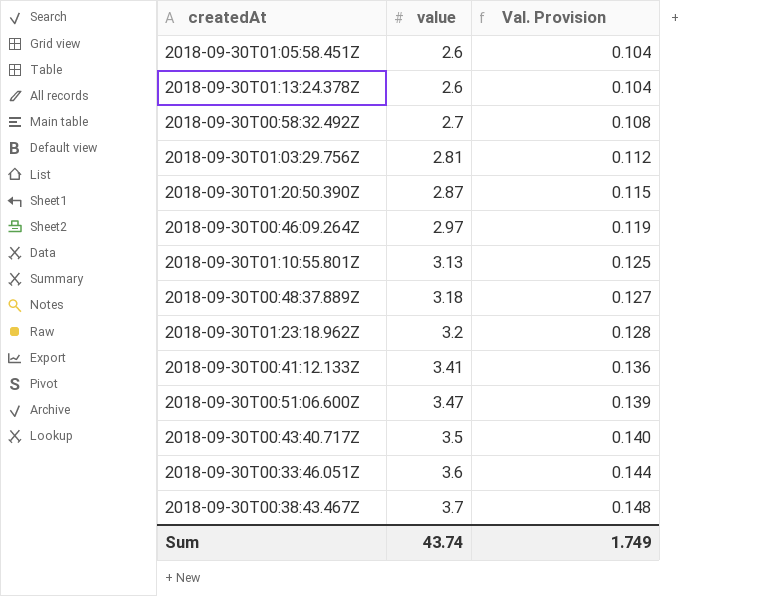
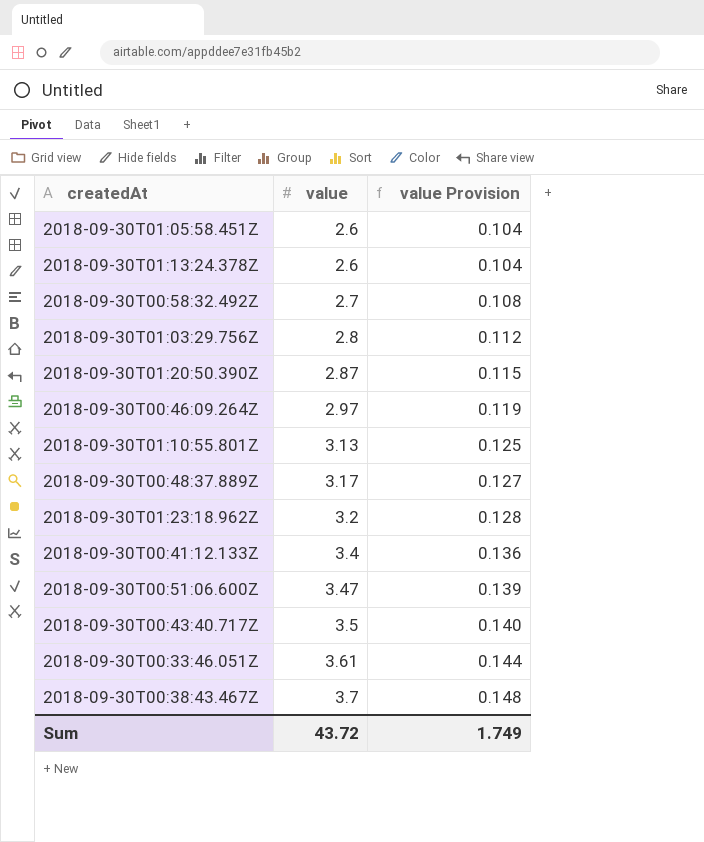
column name: Val. Provision -> value Provision
2018-09-30T01:03:29.756Z | value: 2.81 -> 2.8
2018-09-30T00:48:37.889Z | value: 3.18 -> 3.17
2018-09-30T00:41:12.133Z | value: 3.41 -> 3.4
2018-09-30T00:33:46.051Z | value: 3.6 -> 3.61
Sum | value: 43.74 -> 43.72

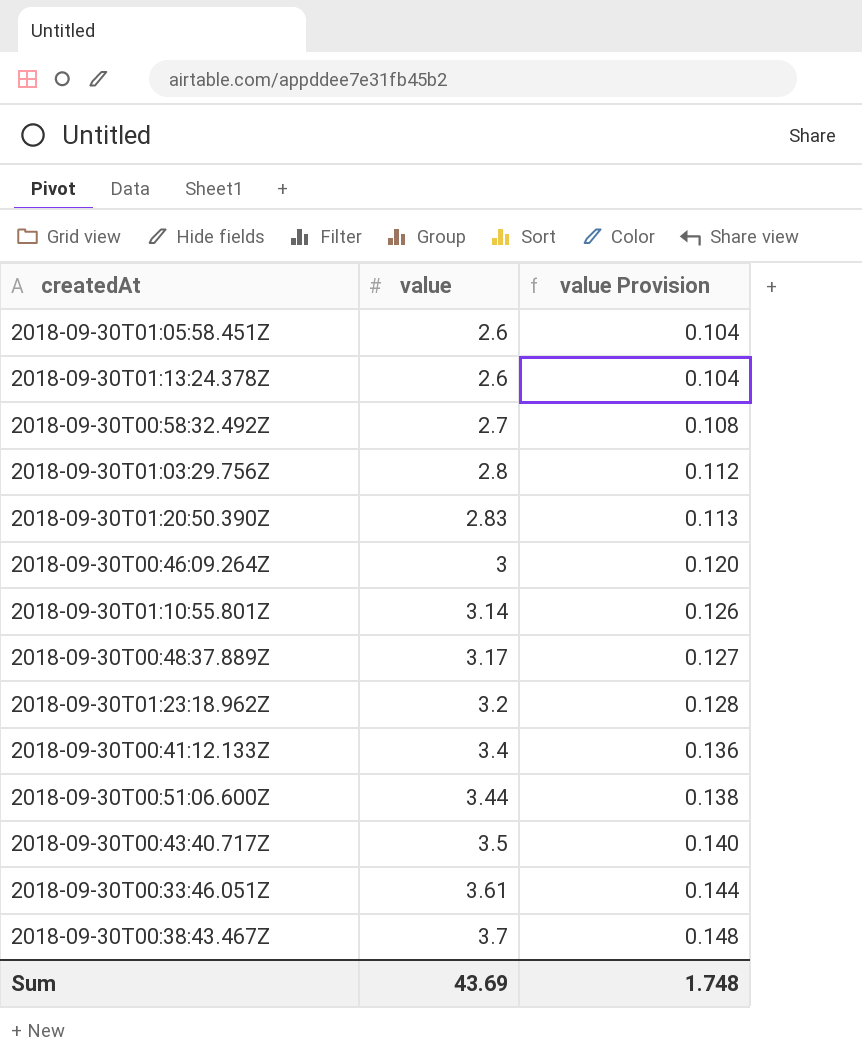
2018-09-30T01:20:50.390Z | value: 2.87 -> 2.83
2018-09-30T01:20:50.390Z | value Provision: 0.115 -> 0.113
2018-09-30T00:46:09.264Z | value: 2.97 -> 3
2018-09-30T00:46:09.264Z | value Provision: 0.119 -> 0.120
2018-09-30T01:10:55.801Z | value: 3.13 -> 3.14
2018-09-30T01:10:55.801Z | value Provision: 0.125 -> 0.126
2018-09-30T00:51:06.600Z | value: 3.47 -> 3.44
2018-09-30T00:51:06.600Z | value Provision: 0.139 -> 0.138
Sum | value: 43.72 -> 43.69
Sum | value Provision: 1.749 -> 1.748

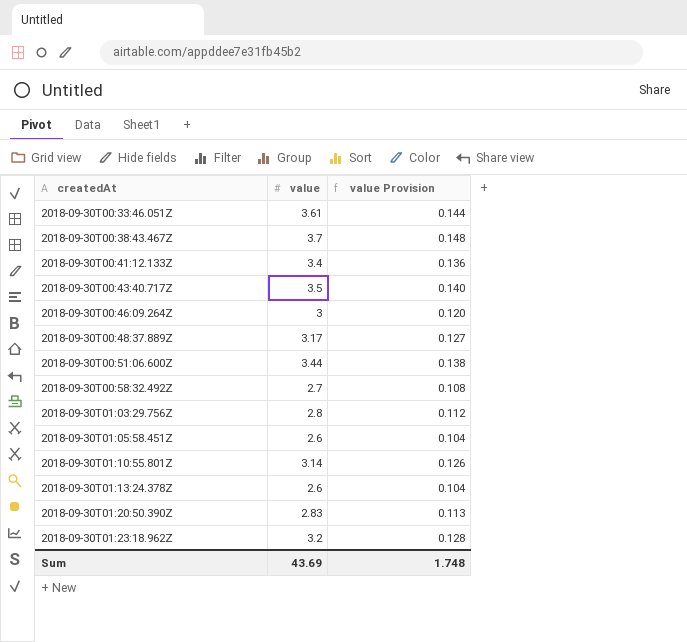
row order: value ascending -> createdAt ascending

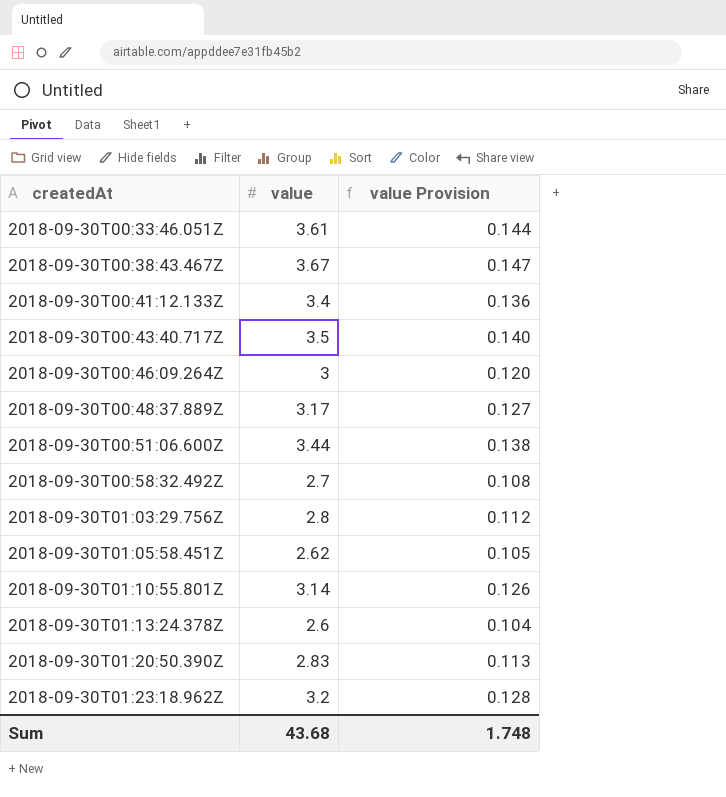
2018-09-30T00:38:43.467Z | value: 3.7 -> 3.67
2018-09-30T00:38:43.467Z | value Provision: 0.148 -> 0.147
2018-09-30T01:05:58.451Z | value: 2.6 -> 2.62
2018-09-30T01:05:58.451Z | value Provision: 0.104 -> 0.105
Sum | value: 43.69 -> 43.68

